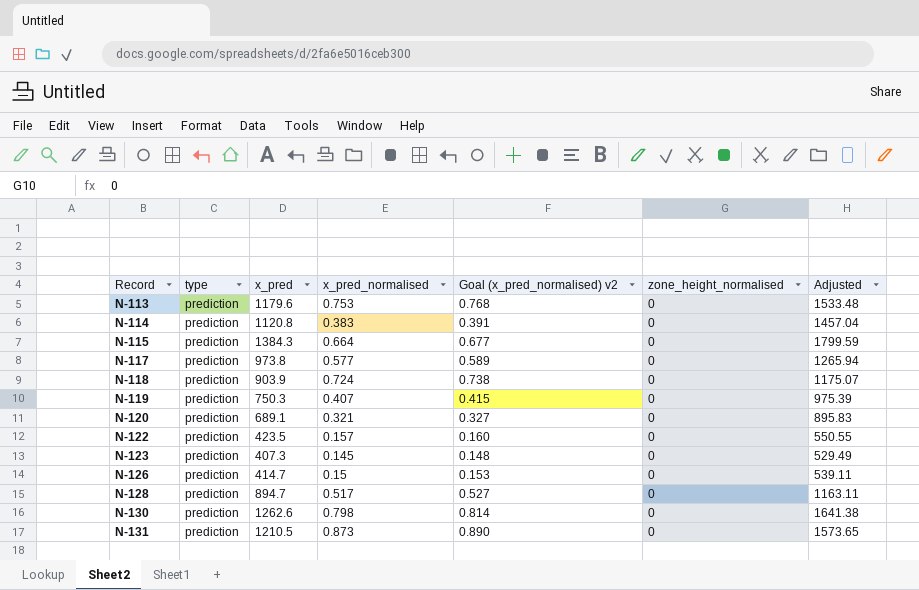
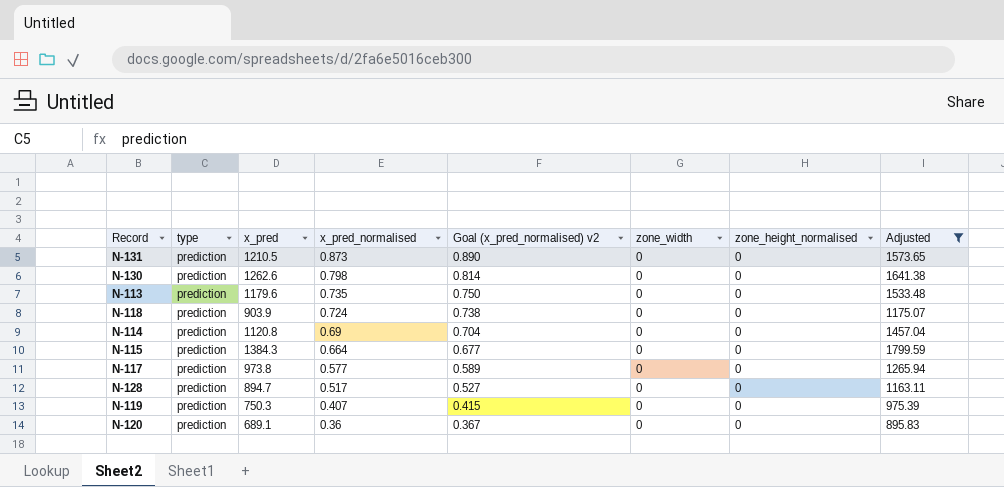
filter: none -> Adjusted >= 895.83
row order: Record ascending -> x_pred_normalised descending
column zone_width | position: none -> 6
N-113 | x_pred_normalised: 0.753 -> 0.735
N-113 | Goal (x_pred_normalised) v2: 0.768 -> 0.750
N-114 | x_pred_normalised: 0.383 -> 0.69
N-114 | Goal (x_pred_normalised) v2: 0.391 -> 0.704
N-120 | x_pred_normalised: 0.321 -> 0.36
N-120 | Goal (x_pred_normalised) v2: 0.327 -> 0.367

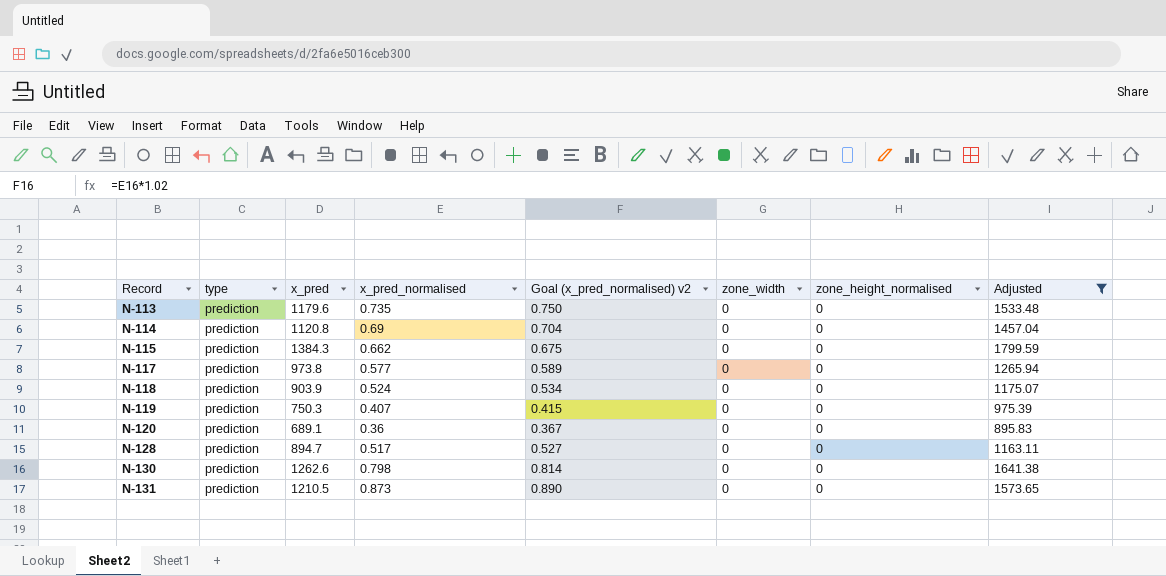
row order: x_pred_normalised descending -> Record ascending
N-115 | x_pred_normalised: 0.664 -> 0.662
N-115 | Goal (x_pred_normalised) v2: 0.677 -> 0.675
N-118 | x_pred_normalised: 0.724 -> 0.524
N-118 | Goal (x_pred_normalised) v2: 0.738 -> 0.534

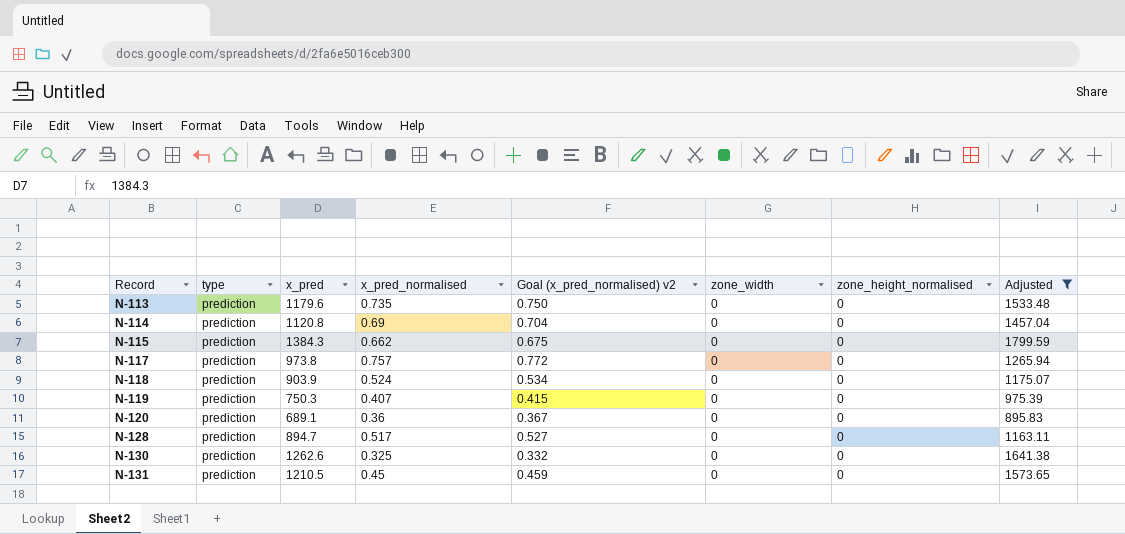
N-117 | x_pred_normalised: 0.577 -> 0.757
N-117 | Goal (x_pred_normalised) v2: 0.589 -> 0.772
N-130 | x_pred_normalised: 0.798 -> 0.325
N-130 | Goal (x_pred_normalised) v2: 0.814 -> 0.332
N-131 | x_pred_normalised: 0.873 -> 0.45
N-131 | Goal (x_pred_normalised) v2: 0.890 -> 0.459

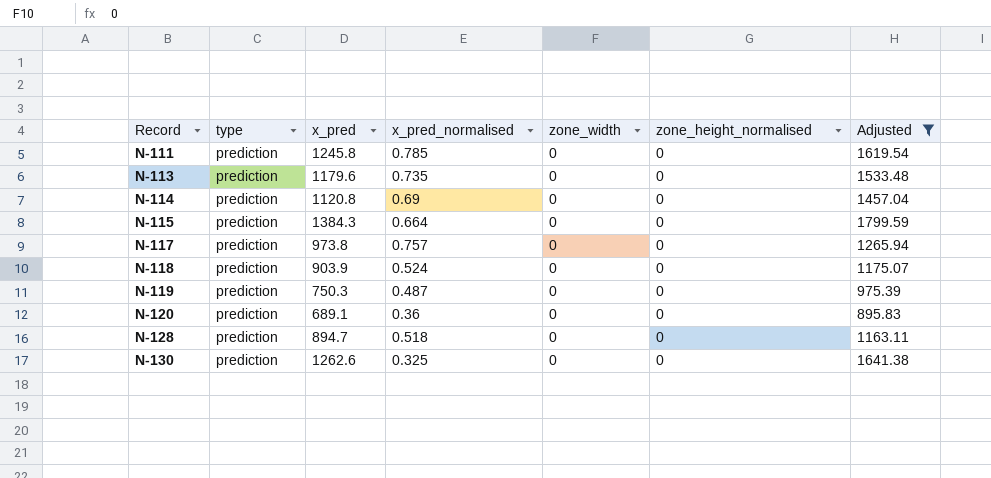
column Goal (x_pred_normalised) v2 | formula: [x_pred_normalised] * 1.02 -> none
row N-131: prediction | 1210.5 | 0.45 | 0.459 | 0 | 0 | 1573.65 -> none
row N-111: none -> prediction | 1245.8 | 0.785 | 0 | 0 | 1619.54
N-115 | x_pred_normalised: 0.662 -> 0.664
N-119 | x_pred_normalised: 0.407 -> 0.487
N-128 | x_pred_normalised: 0.517 -> 0.518

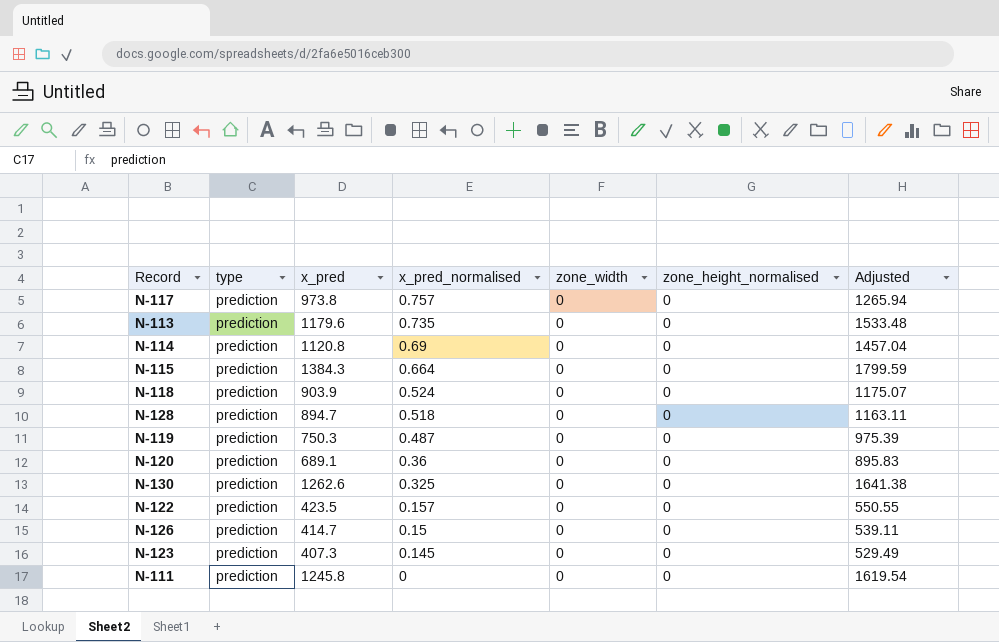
filter: Adjusted >= 895.83 -> none
row order: Record ascending -> x_pred_normalised descending
N-111 | x_pred_normalised: 0.785 -> 0

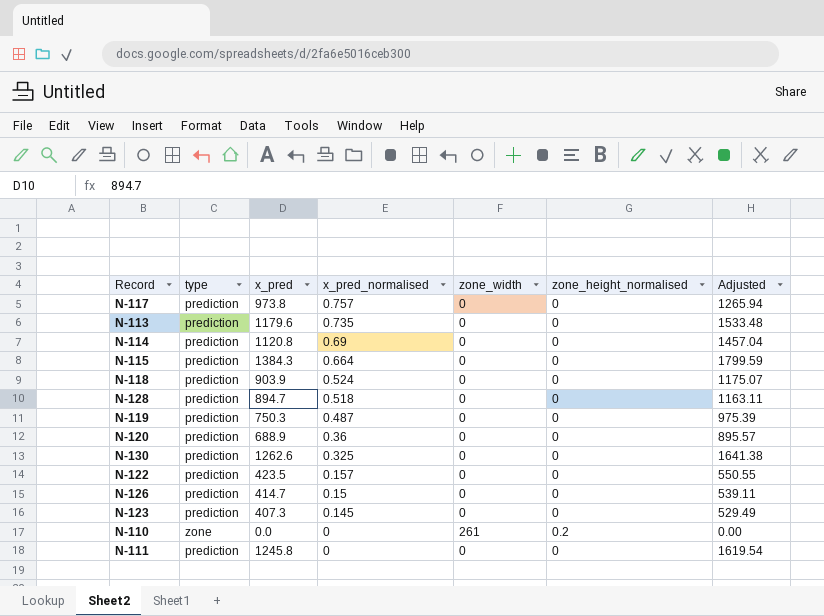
N-120 | x_pred: 689.1 -> 688.9
N-120 | Adjusted: 895.83 -> 895.57
row N-110: none -> zone | 0.0 | 0 | 261 | 0.2 | 0.00

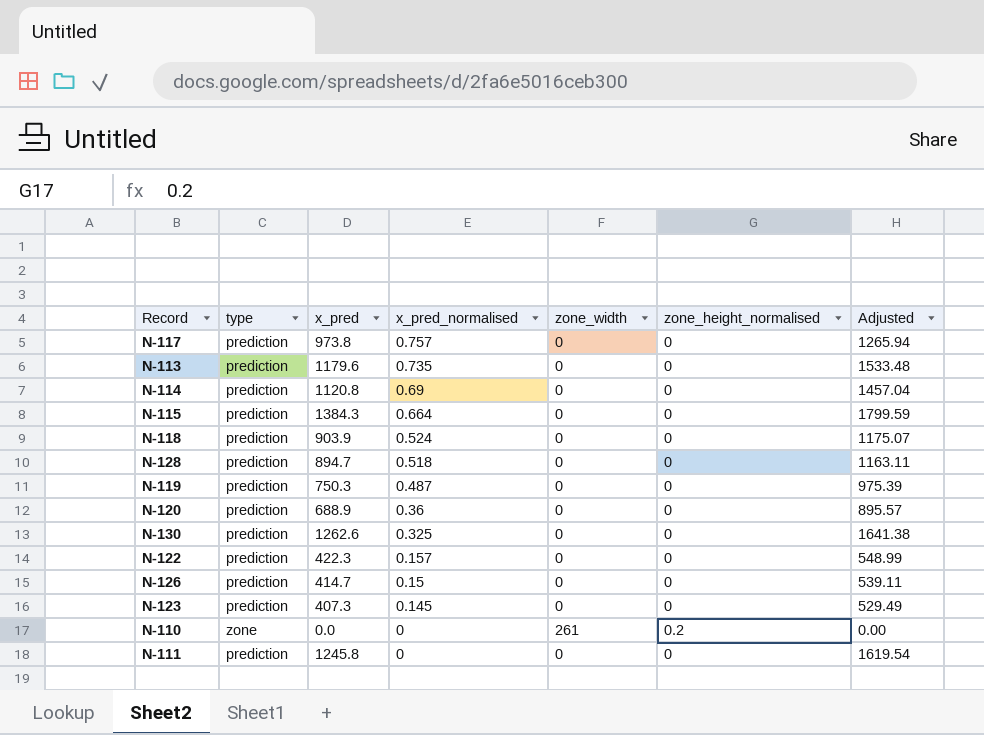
N-122 | x_pred: 423.5 -> 422.3
N-122 | Adjusted: 550.55 -> 548.99

